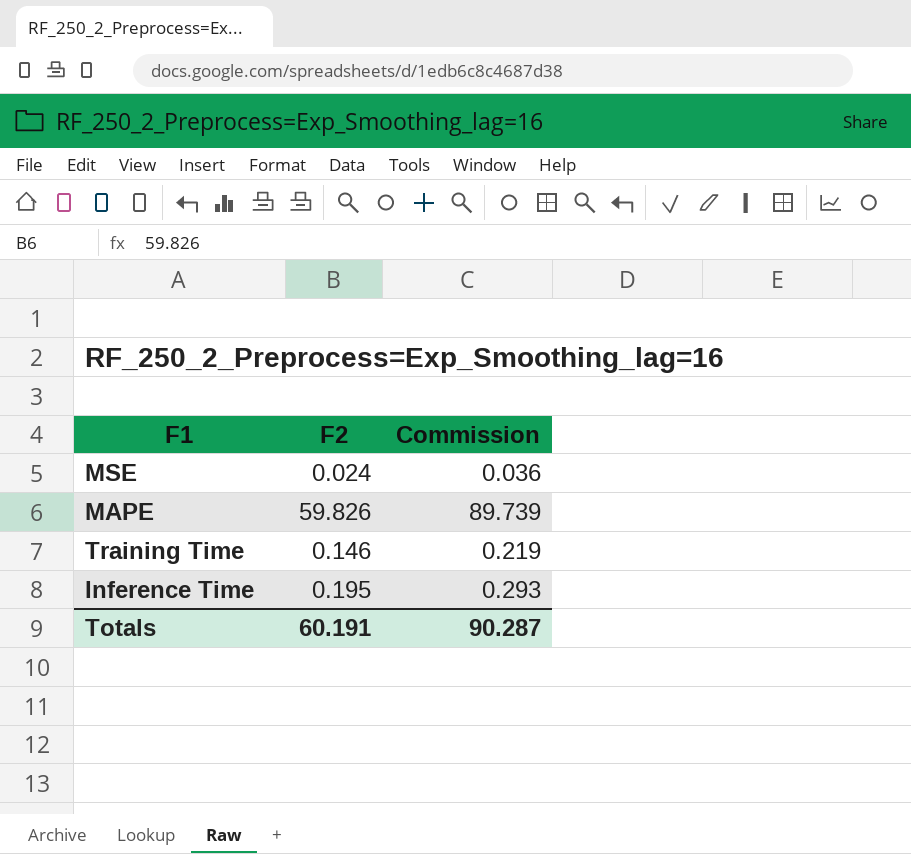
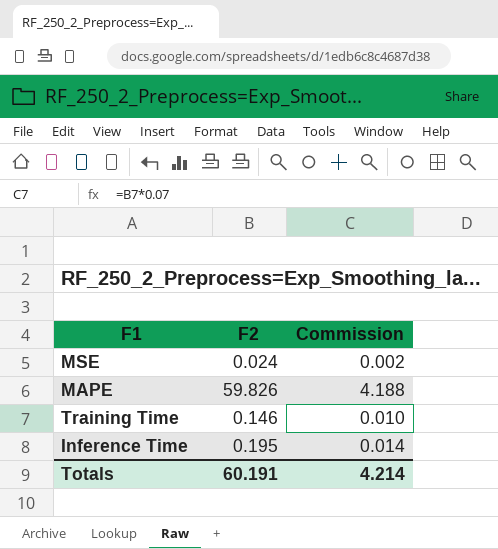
column Commission | formula: [F2] * 1.5 -> [F2] * 0.07
Totals | Commission: 90.287 -> 4.214

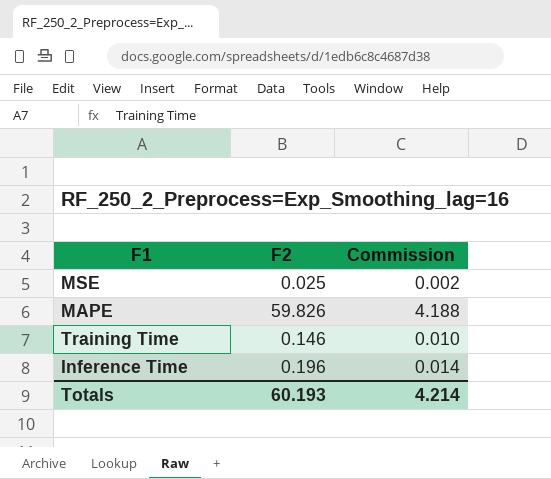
MSE | F2: 0.024 -> 0.025
Inference Time | F2: 0.195 -> 0.196
Totals | F2: 60.191 -> 60.193

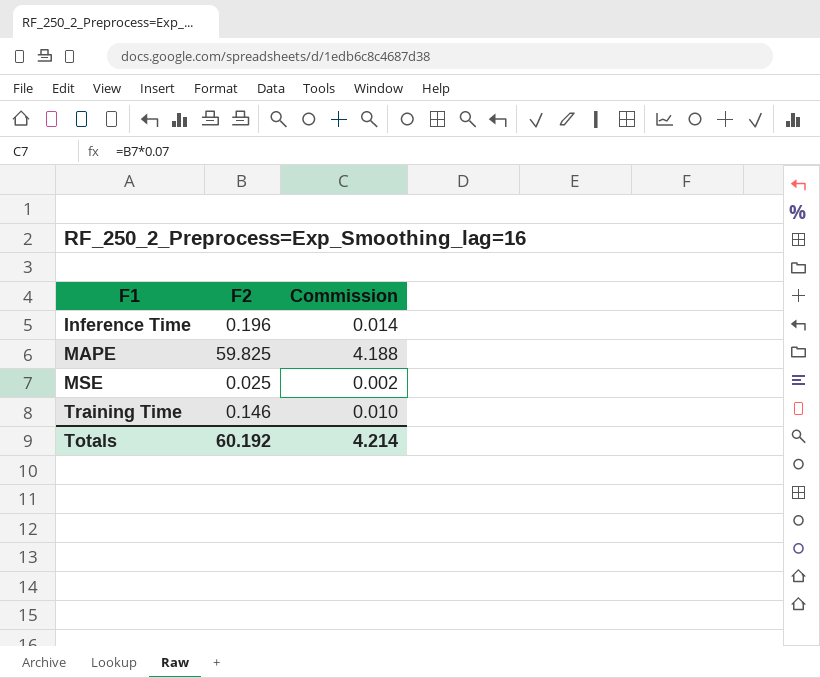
row order: none -> F1 ascending
MAPE | F2: 59.826 -> 59.825
Totals | F2: 60.193 -> 60.192

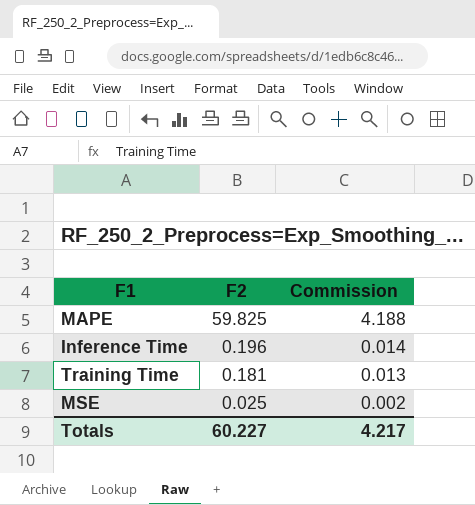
row order: F1 ascending -> F2 descending
Training Time | F2: 0.146 -> 0.181
Training Time | Commission: 0.010 -> 0.013
Totals | F2: 60.192 -> 60.227
Totals | Commission: 4.214 -> 4.217

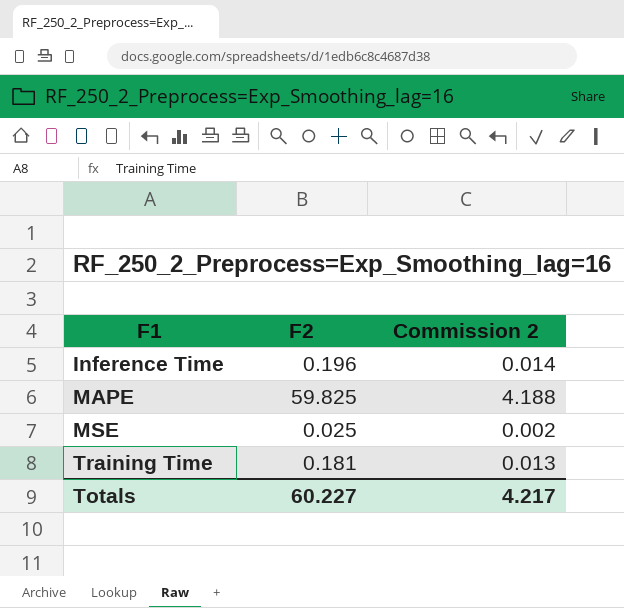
row order: F2 descending -> F1 ascending
column name: Commission -> Commission 2

